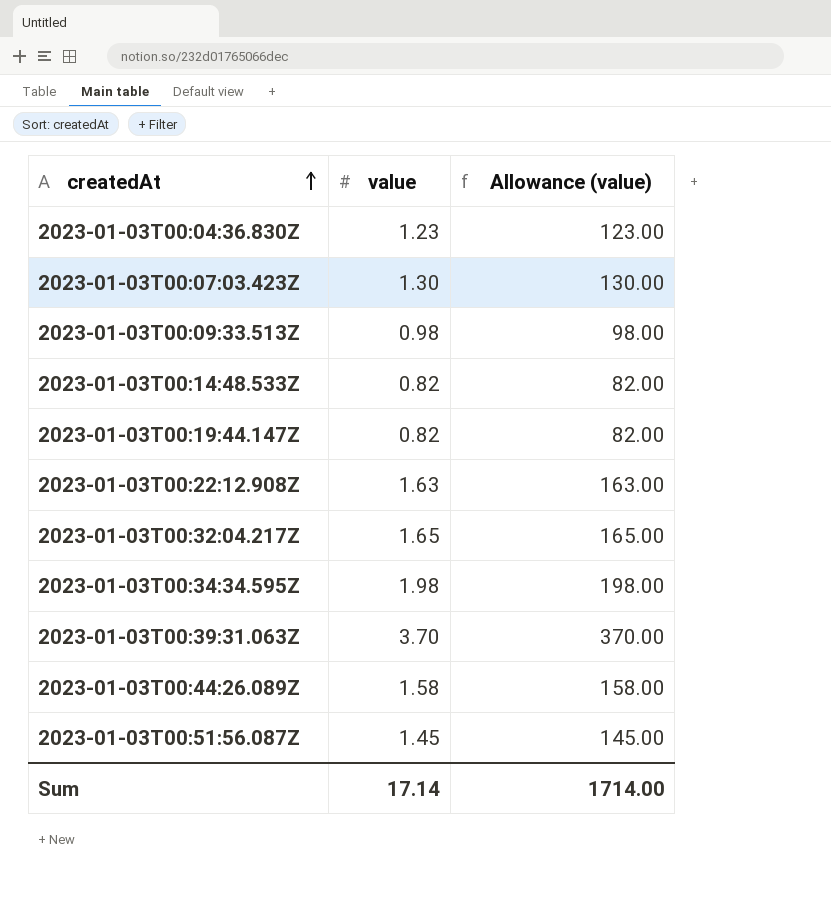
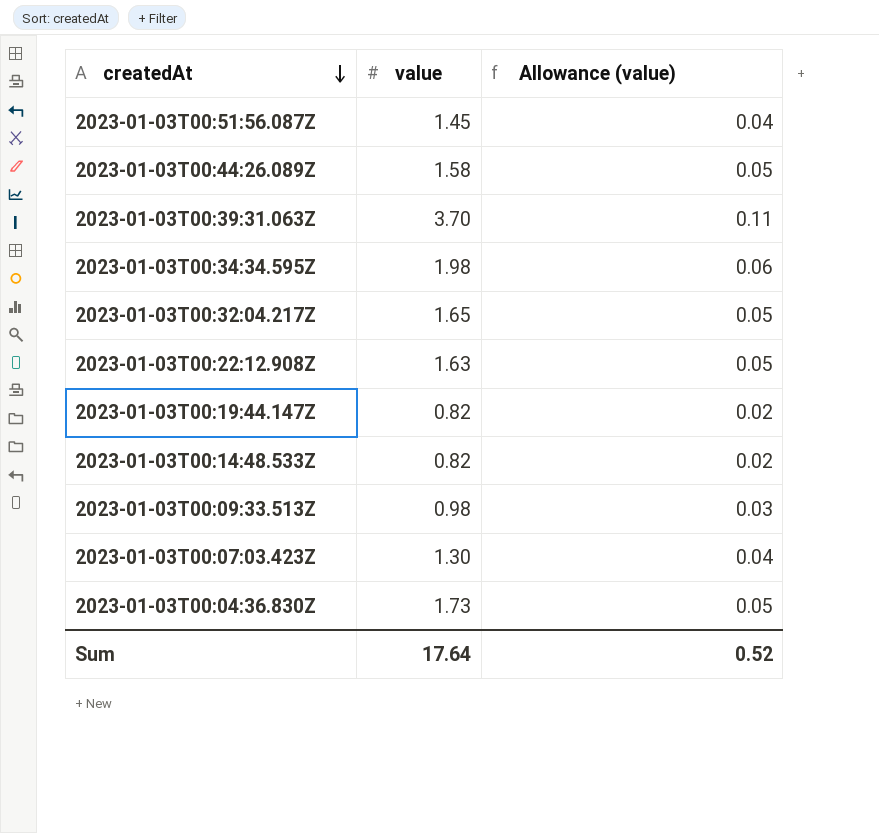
row order: createdAt ascending -> createdAt descending
column Allowance (value) | formula: [value] * 100 -> [value] * 0.03
2023-01-03T00:04:36.830Z | value: 1.23 -> 1.73
Sum | value: 17.14 -> 17.64
Sum | Allowance (value): 1714.00 -> 0.52

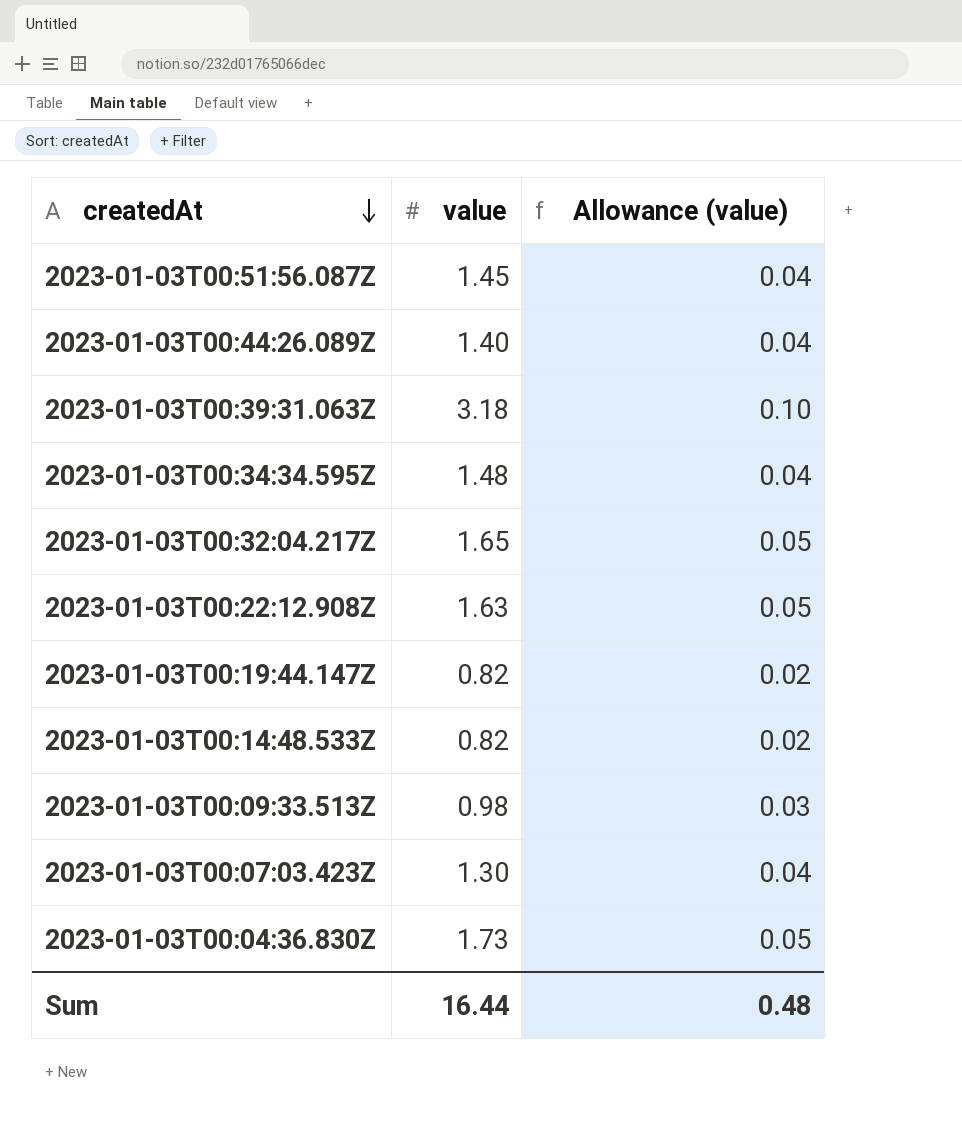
2023-01-03T00:44:26.089Z | value: 1.58 -> 1.40
2023-01-03T00:44:26.089Z | Allowance (value): 0.05 -> 0.04
2023-01-03T00:39:31.063Z | value: 3.70 -> 3.18
2023-01-03T00:39:31.063Z | Allowance (value): 0.11 -> 0.10
2023-01-03T00:34:34.595Z | value: 1.98 -> 1.48
2023-01-03T00:34:34.595Z | Allowance (value): 0.06 -> 0.04
Sum | value: 17.64 -> 16.44
Sum | Allowance (value): 0.52 -> 0.48

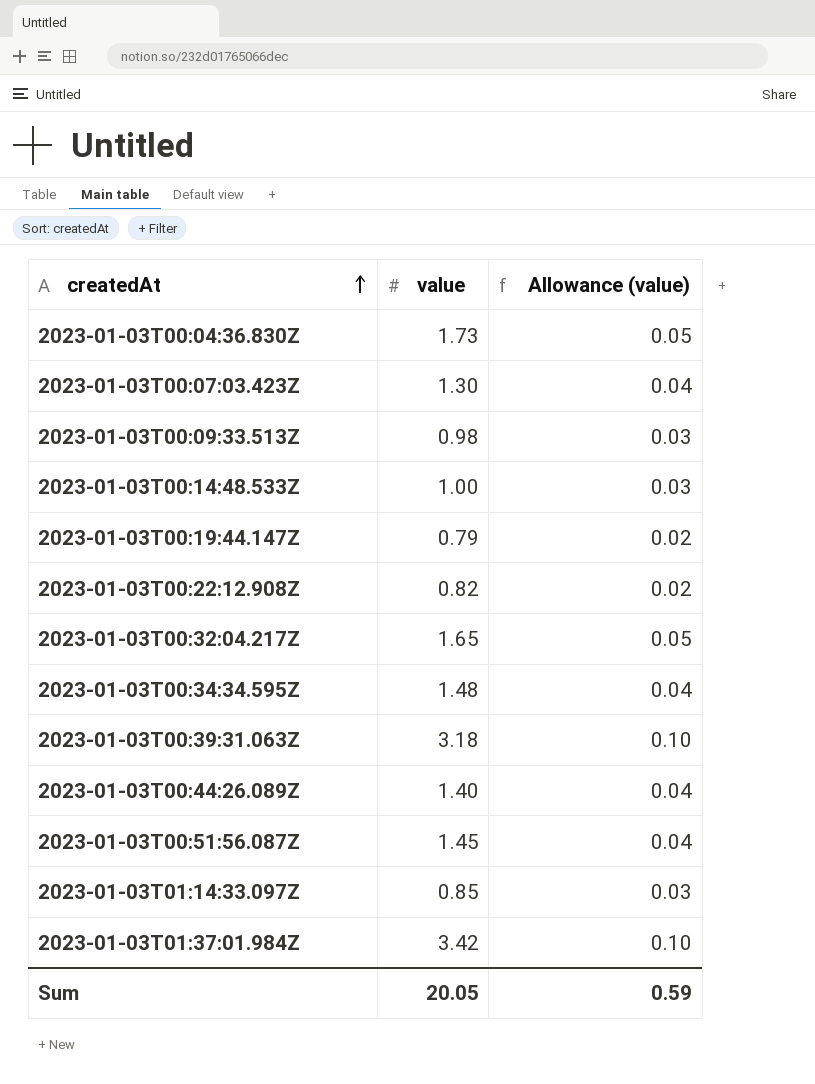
row order: createdAt descending -> createdAt ascending
2023-01-03T00:14:48.533Z | value: 0.82 -> 1.00
2023-01-03T00:14:48.533Z | Allowance (value): 0.02 -> 0.03
2023-01-03T00:19:44.147Z | value: 0.82 -> 0.79
2023-01-03T00:22:12.908Z | value: 1.63 -> 0.82
2023-01-03T00:22:12.908Z | Allowance (value): 0.05 -> 0.02
row 2023-01-03T01:14:33.097Z: none -> 0.85 | 0.03
row 2023-01-03T01:37:01.984Z: none -> 3.42 | 0.10
Sum | value: 16.44 -> 20.05
Sum | Allowance (value): 0.48 -> 0.59

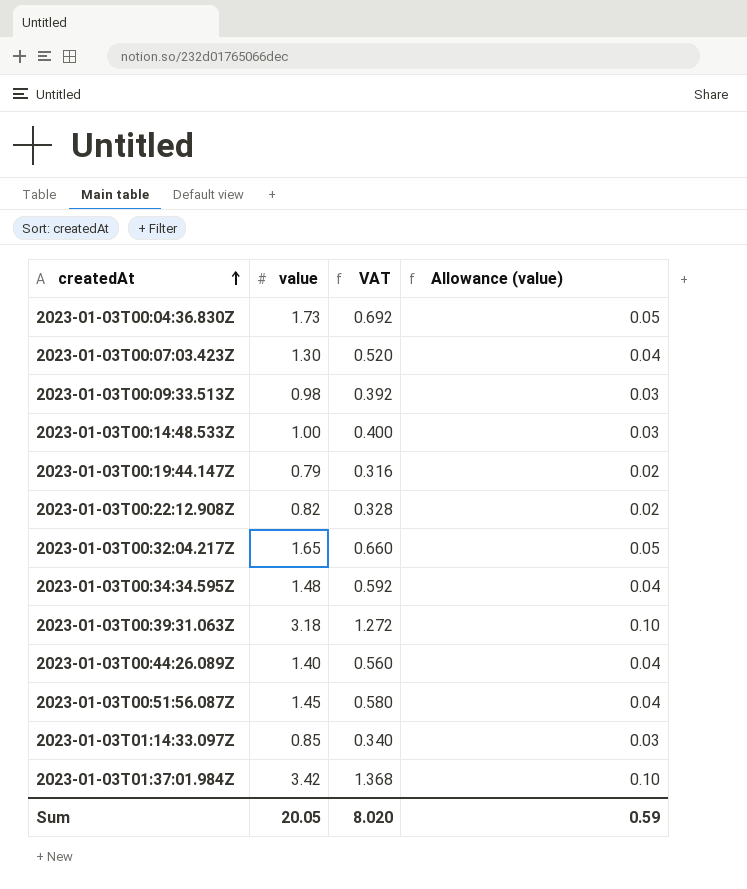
column VAT | formula: none -> [value] * 0.4

